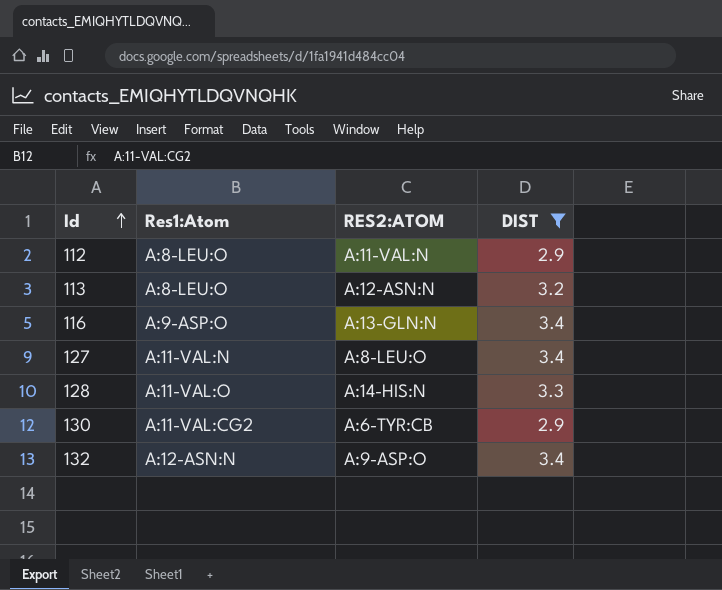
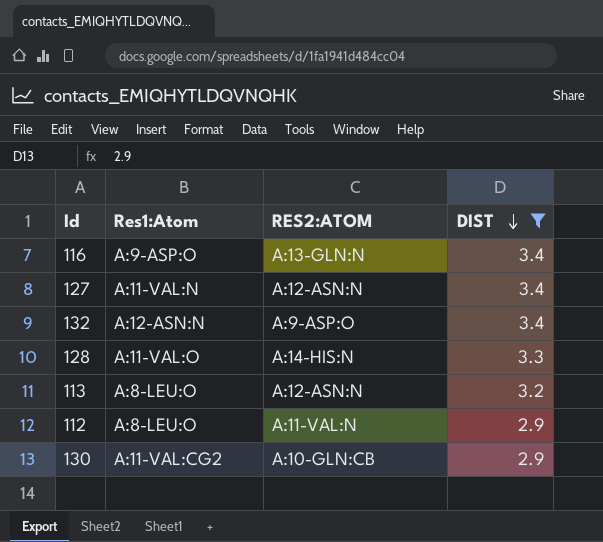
row order: Id ascending -> DIST descending
127 | RES2:ATOM: A:8-LEU:O -> A:12-ASN:N
130 | RES2:ATOM: A:6-TYR:CB -> A:10-GLN:CB

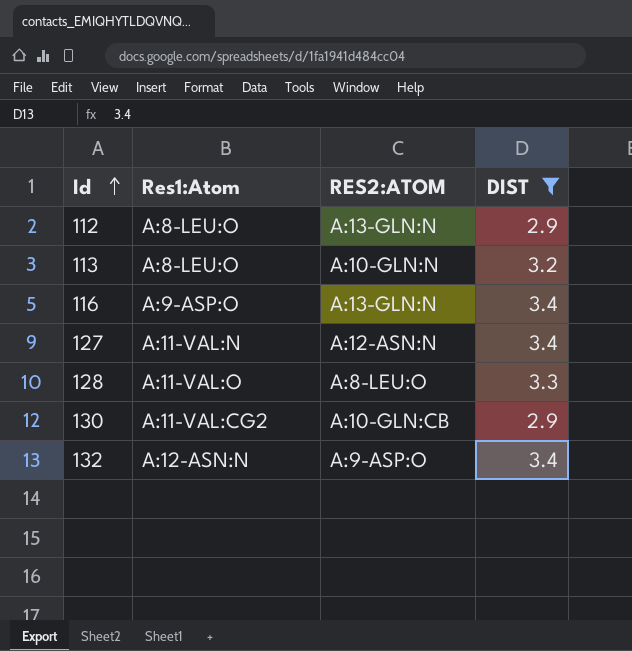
row order: DIST descending -> Id ascending
112 | RES2:ATOM: A:11-VAL:N -> A:13-GLN:N
113 | RES2:ATOM: A:12-ASN:N -> A:10-GLN:N
128 | RES2:ATOM: A:14-HIS:N -> A:8-LEU:O

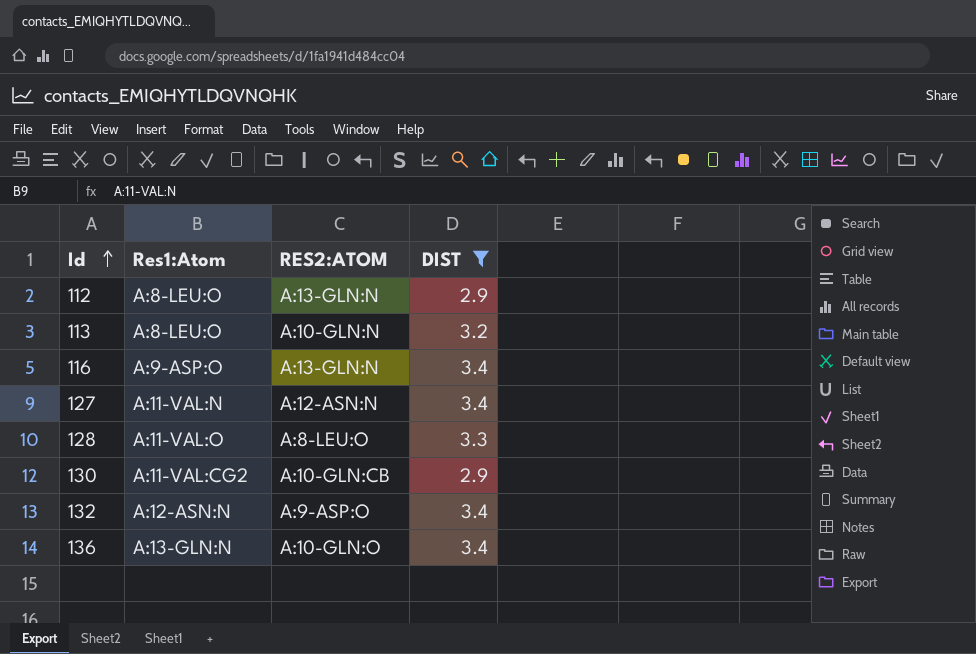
row 136: none -> A:13-GLN:N | A:10-GLN:O | 3.4

